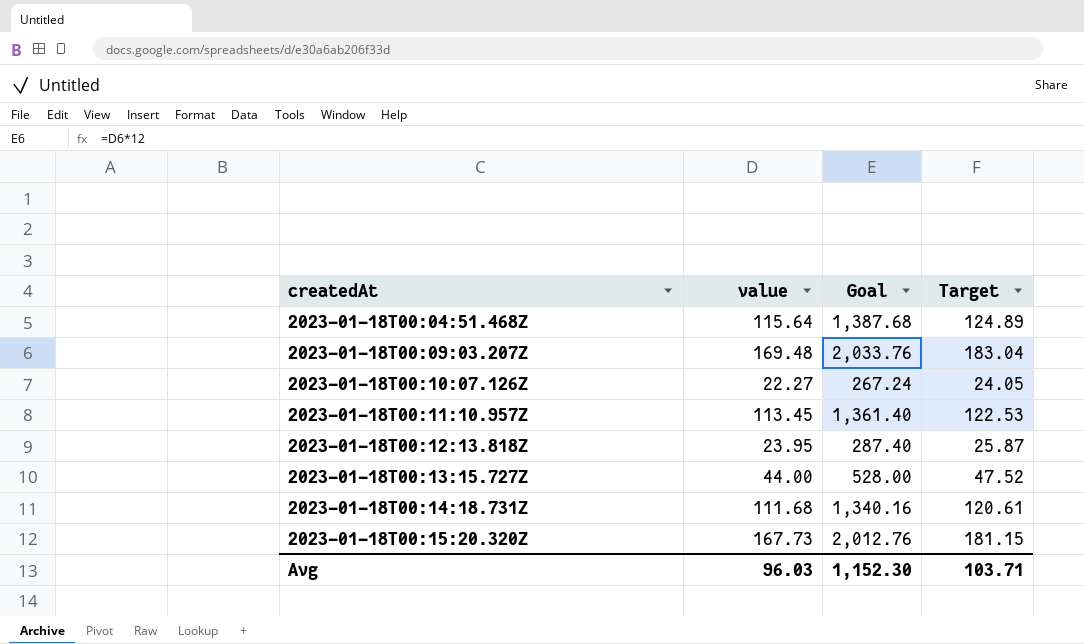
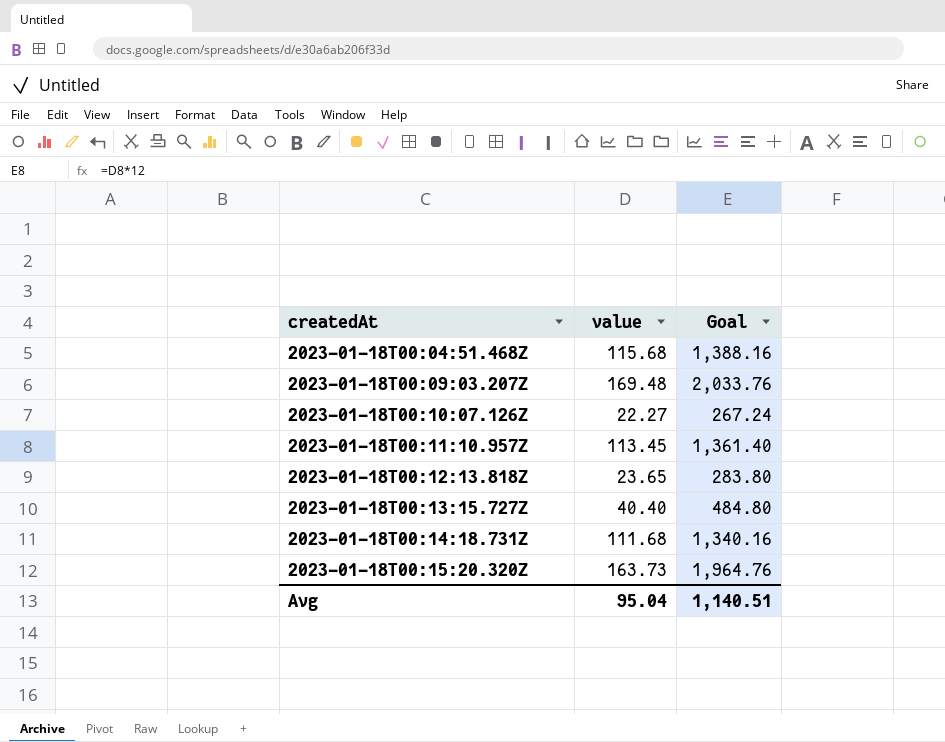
column Target | formula: [value] * 1.08 -> none
2023-01-18T00:04:51.468Z | value: 115.64 -> 115.68
2023-01-18T00:04:51.468Z | Goal: 1,387.68 -> 1,388.16
2023-01-18T00:12:13.818Z | value: 23.95 -> 23.65
2023-01-18T00:12:13.818Z | Goal: 287.40 -> 283.80
2023-01-18T00:13:15.727Z | value: 44.00 -> 40.40
2023-01-18T00:13:15.727Z | Goal: 528.00 -> 484.80
2023-01-18T00:15:20.320Z | value: 167.73 -> 163.73
2023-01-18T00:15:20.320Z | Goal: 2,012.76 -> 1,964.76
Avg | value: 96.03 -> 95.04
Avg | Goal: 1,152.30 -> 1,140.51

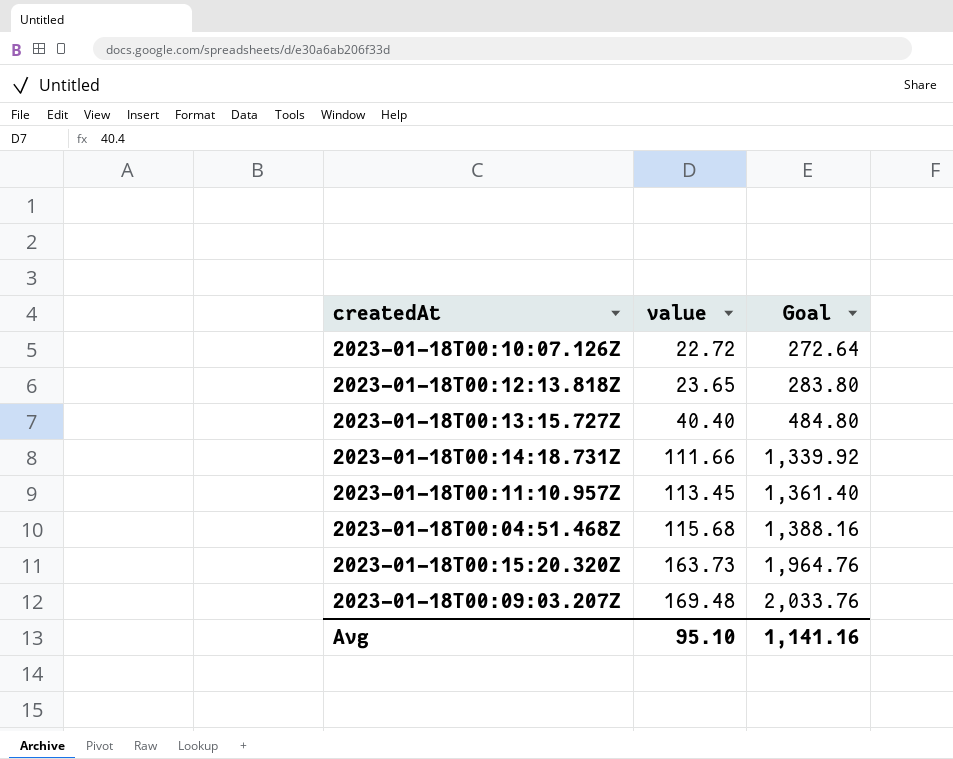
row order: createdAt ascending -> value ascending
2023-01-18T00:10:07.126Z | value: 22.27 -> 22.72
2023-01-18T00:10:07.126Z | Goal: 267.24 -> 272.64
2023-01-18T00:14:18.731Z | value: 111.68 -> 111.66
2023-01-18T00:14:18.731Z | Goal: 1,340.16 -> 1,339.92
Avg | value: 95.04 -> 95.10
Avg | Goal: 1,140.51 -> 1,141.16

